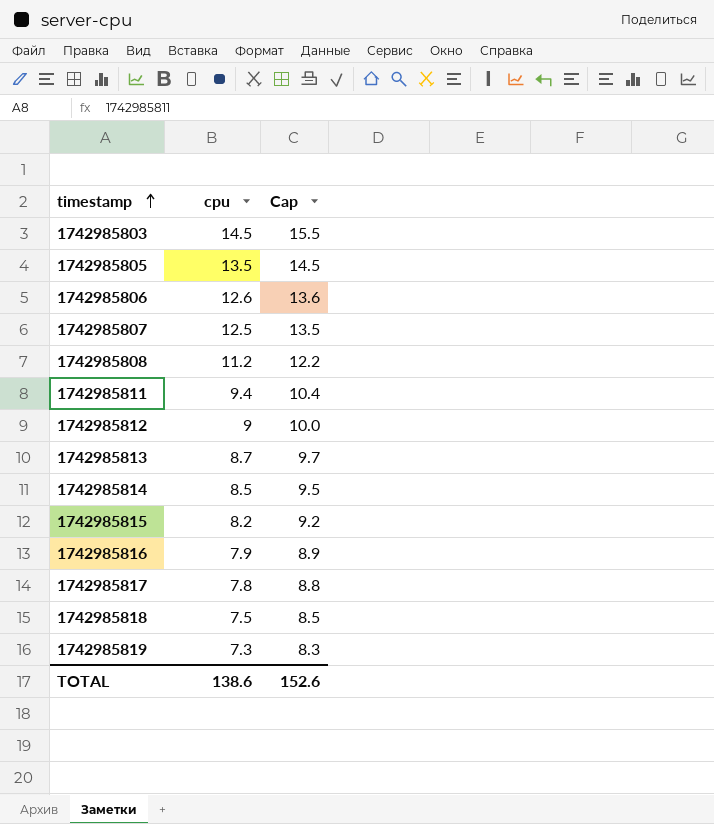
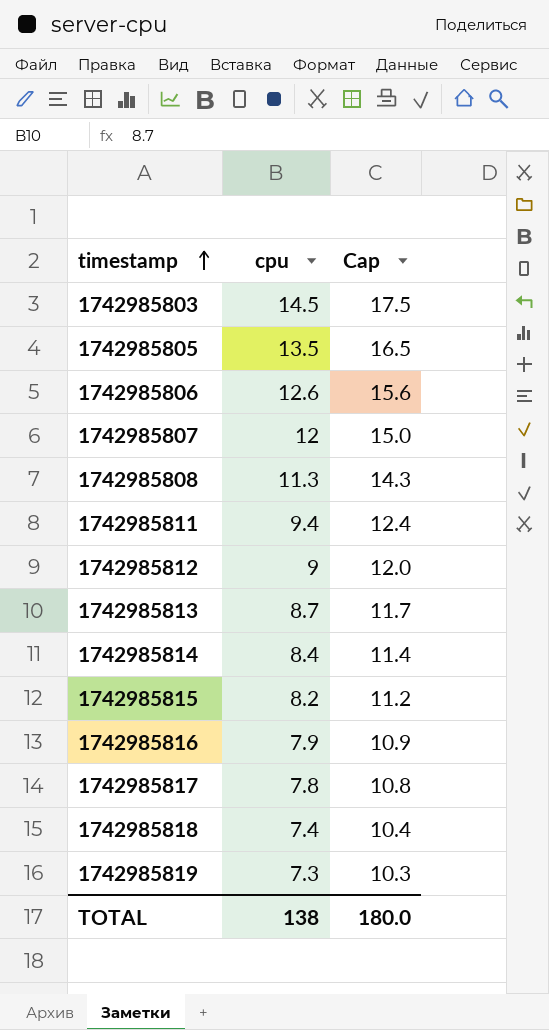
column Cap | formula: [cpu] + 1 -> [cpu] + 3
1742985807 | cpu: 12.5 -> 12
1742985808 | cpu: 11.2 -> 11.3
1742985814 | cpu: 8.5 -> 8.4
1742985818 | cpu: 7.5 -> 7.4
TOTAL | cpu: 138.6 -> 138
TOTAL | Cap: 152.6 -> 180.0

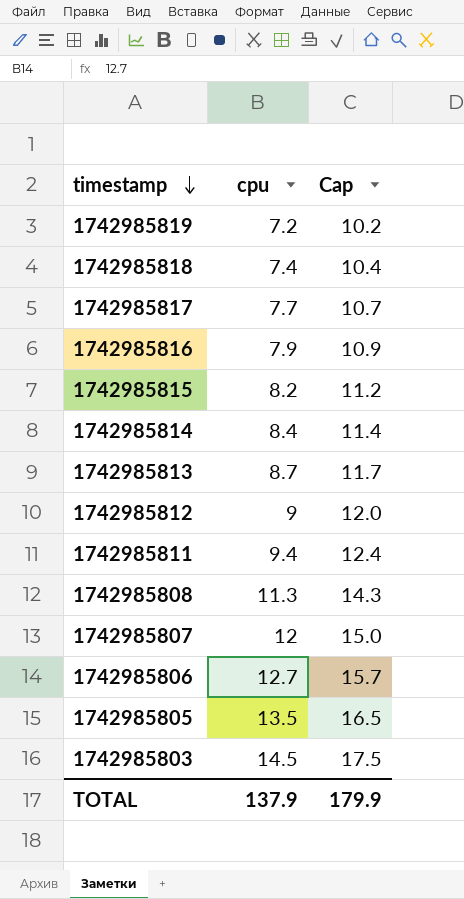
row order: timestamp ascending -> timestamp descending
1742985819 | cpu: 7.3 -> 7.2
1742985819 | Cap: 10.3 -> 10.2
1742985817 | cpu: 7.8 -> 7.7
1742985817 | Cap: 10.8 -> 10.7
1742985806 | cpu: 12.6 -> 12.7
1742985806 | Cap: 15.6 -> 15.7
TOTAL | cpu: 138 -> 137.9
TOTAL | Cap: 180.0 -> 179.9

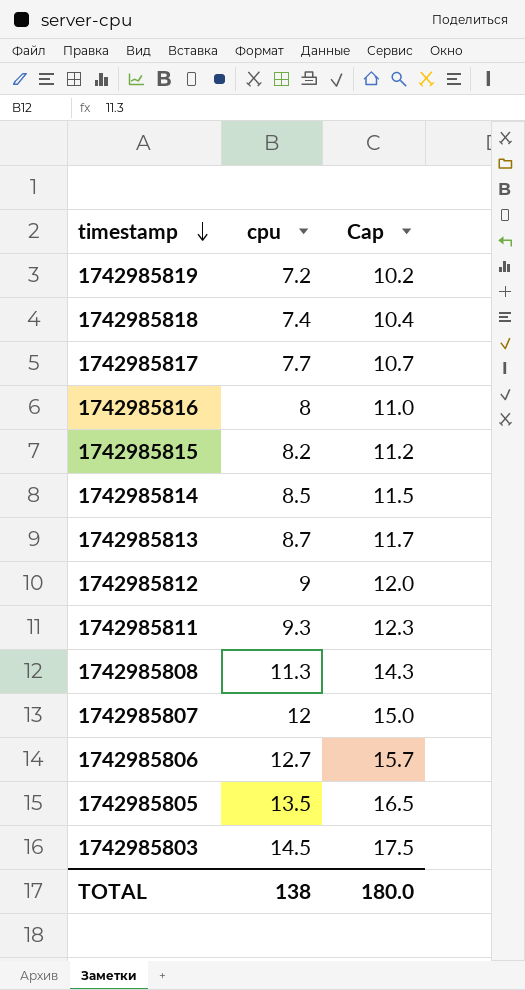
1742985816 | cpu: 7.9 -> 8
1742985816 | Cap: 10.9 -> 11.0
1742985814 | cpu: 8.4 -> 8.5
1742985814 | Cap: 11.4 -> 11.5
1742985811 | cpu: 9.4 -> 9.3
1742985811 | Cap: 12.4 -> 12.3
TOTAL | cpu: 137.9 -> 138
TOTAL | Cap: 179.9 -> 180.0

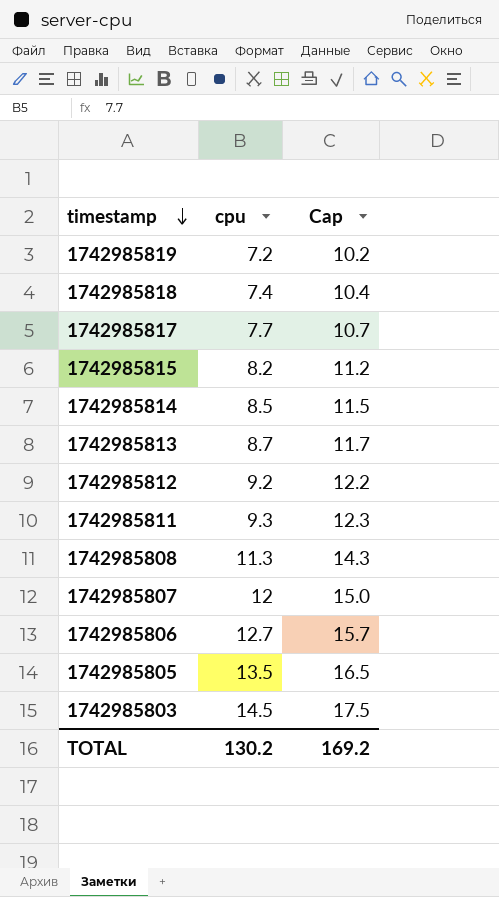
row 1742985816: 8 | 11.0 -> none
1742985812 | cpu: 9 -> 9.2
1742985812 | Cap: 12.0 -> 12.2
TOTAL | cpu: 138 -> 130.2
TOTAL | Cap: 180.0 -> 169.2

